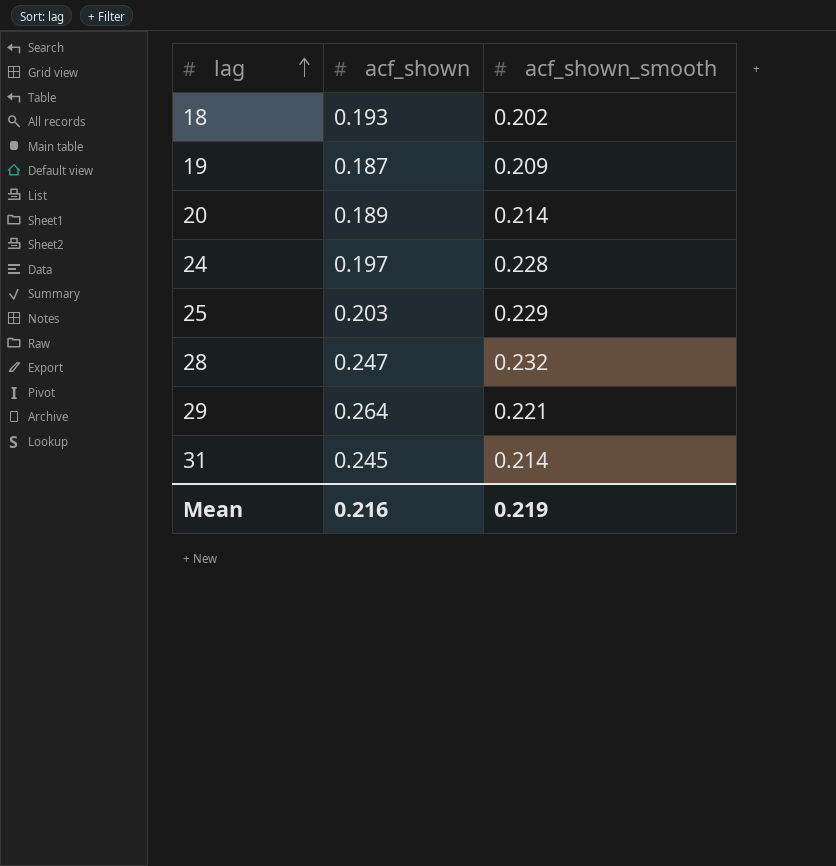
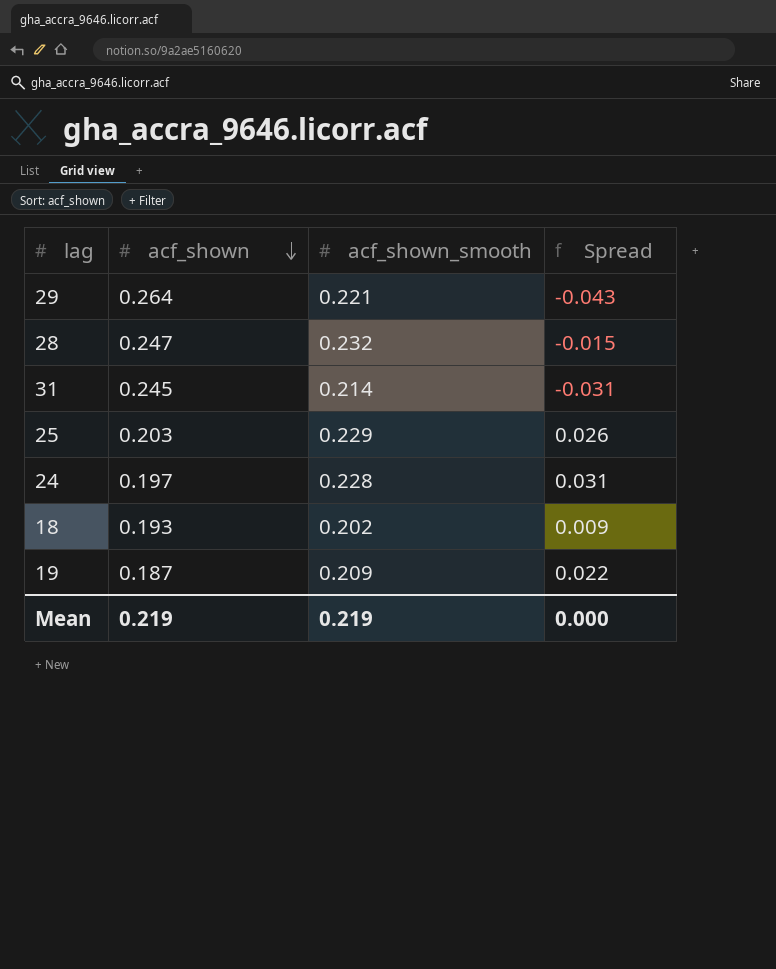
row order: lag ascending -> acf_shown descending
column Spread | formula: none -> [acf_shown_smooth] - [acf_shown]
row 20: 0.189 | 0.214 -> none
Mean | acf_shown: 0.216 -> 0.219

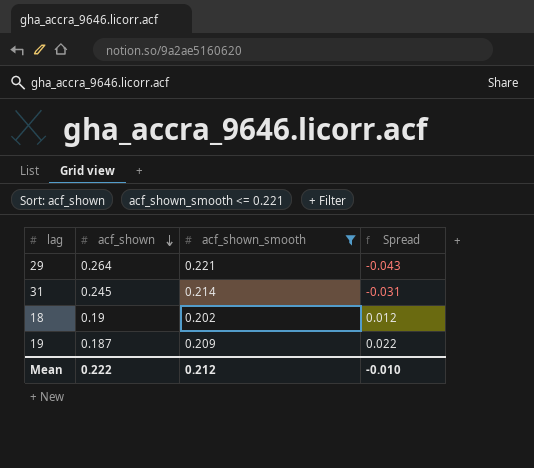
filter: none -> acf_shown_smooth <= 0.221
18 | acf_shown: 0.193 -> 0.19
18 | Spread: 0.009 -> 0.012
Mean | acf_shown: 0.219 -> 0.222
Mean | acf_shown_smooth: 0.219 -> 0.212
Mean | Spread: 0.000 -> -0.010

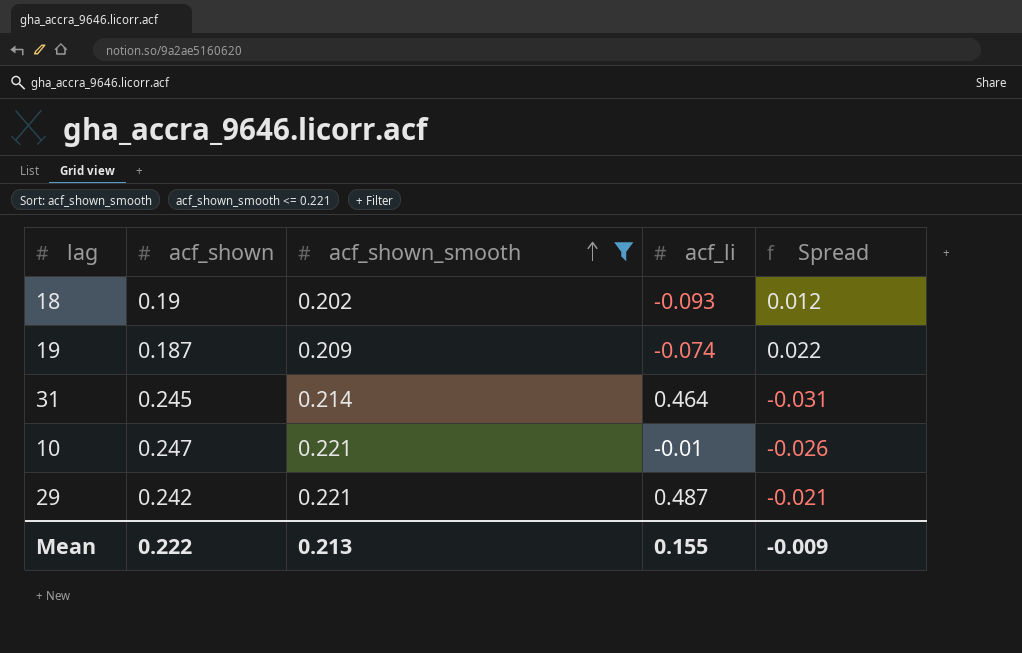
row order: acf_shown descending -> acf_shown_smooth ascending
column acf_li | position: none -> 4
row 10: none -> 0.247 | 0.221 | -0.01 | -0.026
29 | acf_shown: 0.264 -> 0.242
29 | Spread: -0.043 -> -0.021
Mean | acf_shown_smooth: 0.212 -> 0.213
Mean | Spread: -0.010 -> -0.009

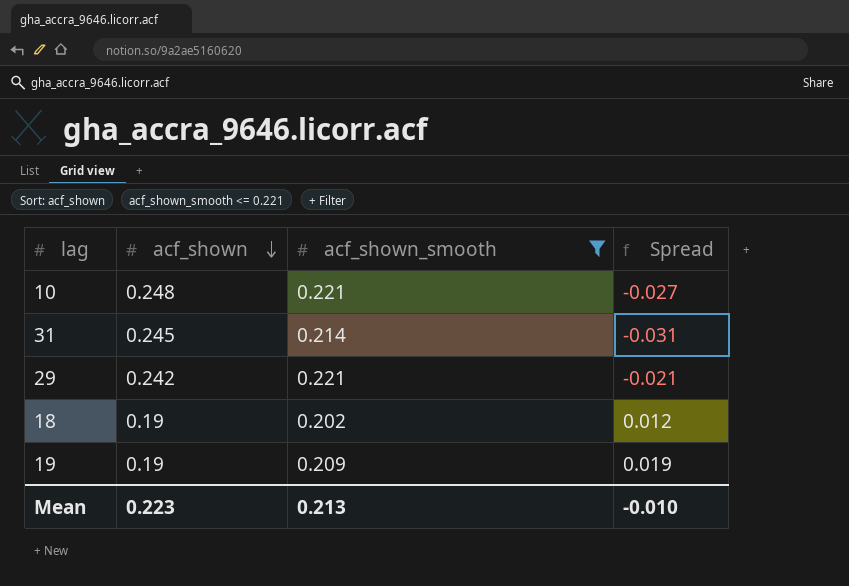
row order: acf_shown_smooth ascending -> acf_shown descending
column acf_li | position: 4 -> none
10 | acf_shown: 0.247 -> 0.248
10 | Spread: -0.026 -> -0.027
19 | acf_shown: 0.187 -> 0.19
19 | Spread: 0.022 -> 0.019
Mean | acf_shown: 0.222 -> 0.223
Mean | Spread: -0.009 -> -0.010

